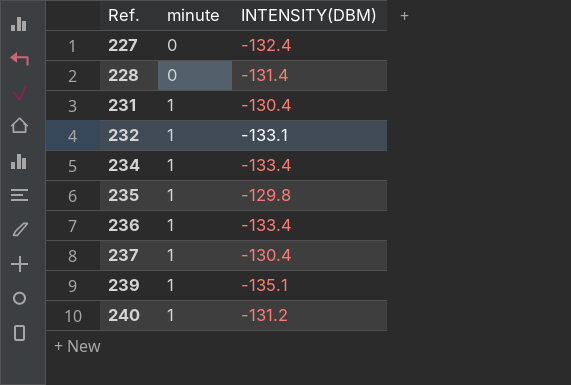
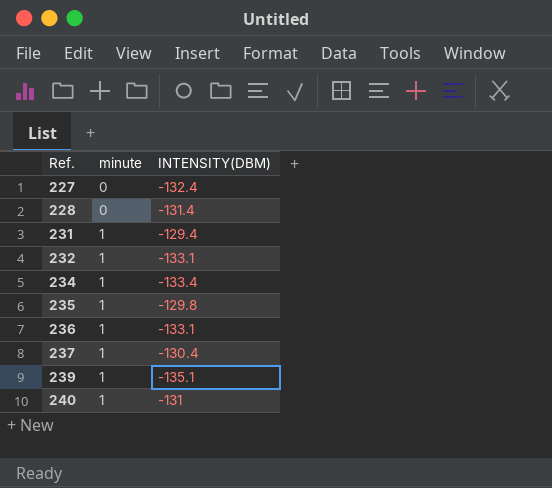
231 | INTENSITY(DBM): -130.4 -> -129.4
236 | INTENSITY(DBM): -133.4 -> -133.1
240 | INTENSITY(DBM): -131.2 -> -131

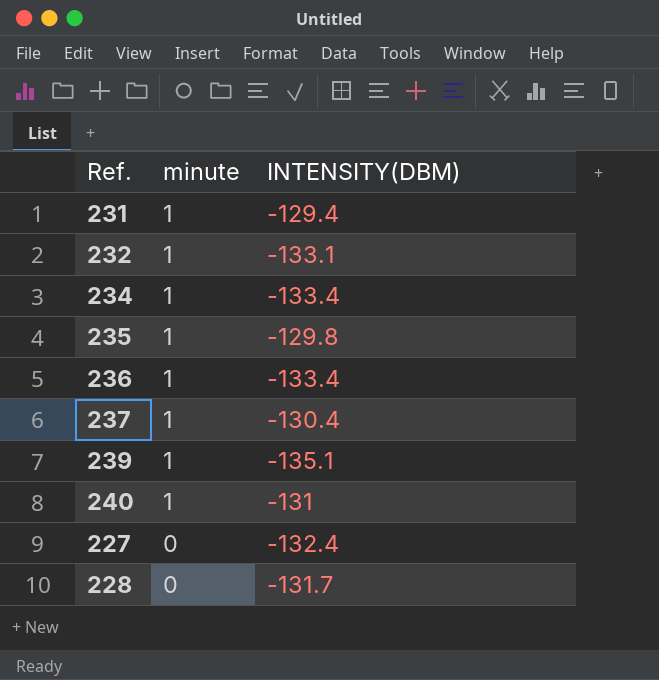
row order: Ref. ascending -> minute descending
236 | INTENSITY(DBM): -133.1 -> -133.4
228 | INTENSITY(DBM): -131.4 -> -131.7

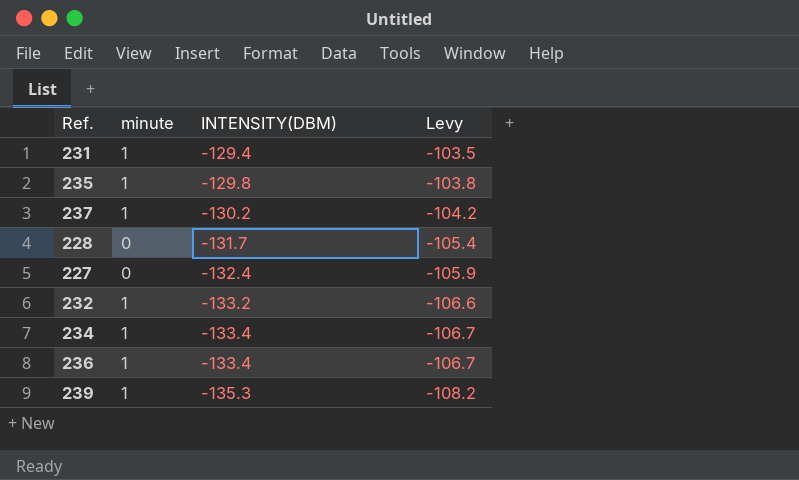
row order: minute descending -> INTENSITY(DBM) descending
column Levy | formula: none -> [INTENSITY(DBM)] * 0.8
row 240: 1 | -131 -> none
237 | INTENSITY(DBM): -130.4 -> -130.2
232 | INTENSITY(DBM): -133.1 -> -133.2
239 | INTENSITY(DBM): -135.1 -> -135.3

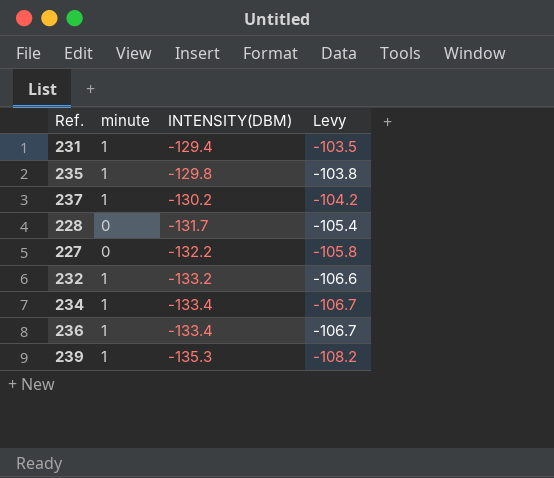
227 | INTENSITY(DBM): -132.4 -> -132.2
227 | Levy: -105.9 -> -105.8

